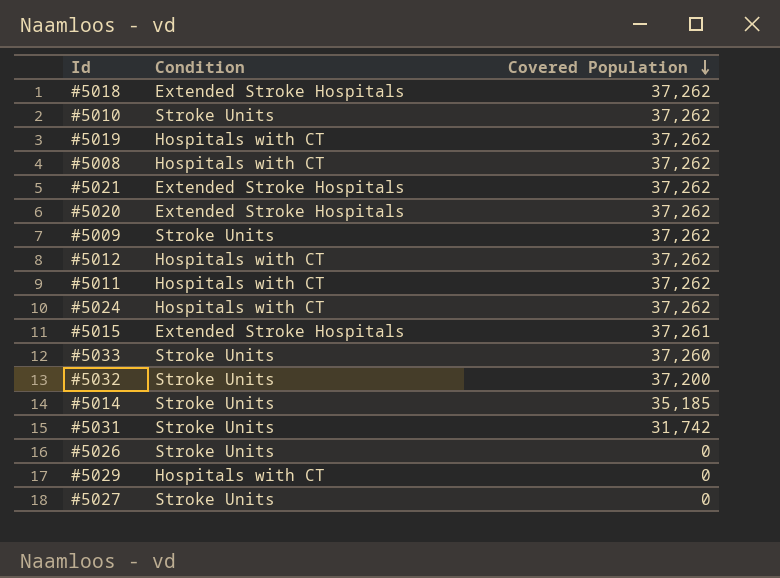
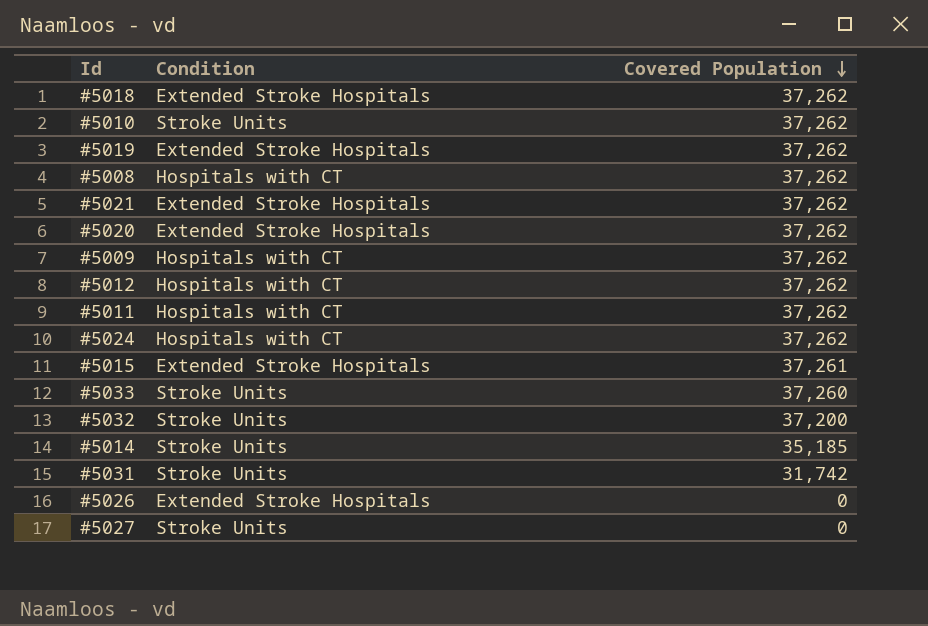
row #5029: Hospitals with CT | 0 -> none
#5019 | Condition: Hospitals with CT -> Extended Stroke Hospitals
#5009 | Condition: Stroke Units -> Hospitals with CT
#5026 | Condition: Stroke Units -> Extended Stroke Hospitals

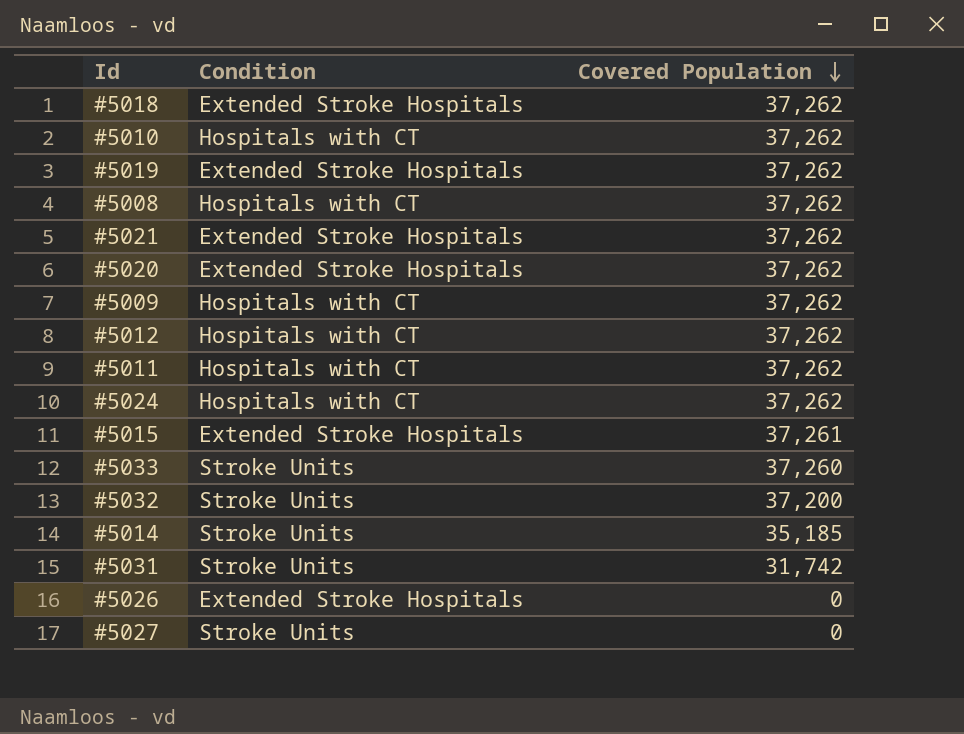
#5010 | Condition: Stroke Units -> Hospitals with CT

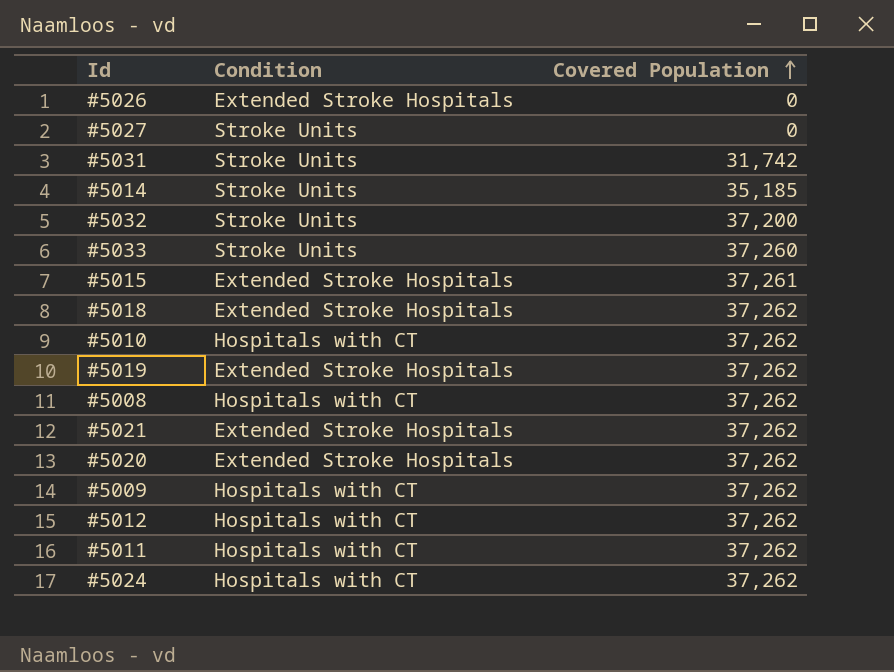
row order: Covered Population descending -> Covered Population ascending

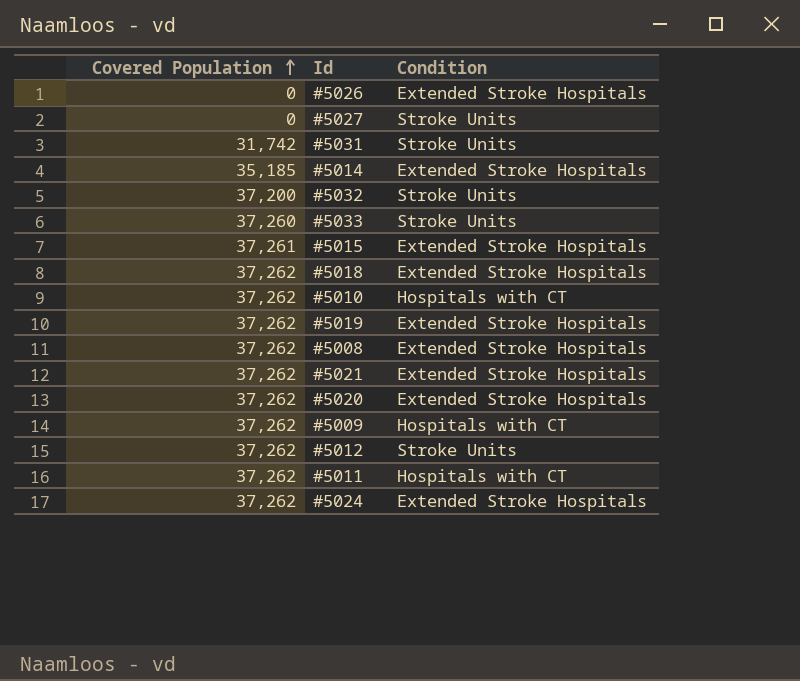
column Covered Population | position: 3 -> 1
#5014 | Condition: Stroke Units -> Extended Stroke Hospitals
#5008 | Condition: Hospitals with CT -> Extended Stroke Hospitals
#5012 | Condition: Hospitals with CT -> Stroke Units
#5024 | Condition: Hospitals with CT -> Extended Stroke Hospitals

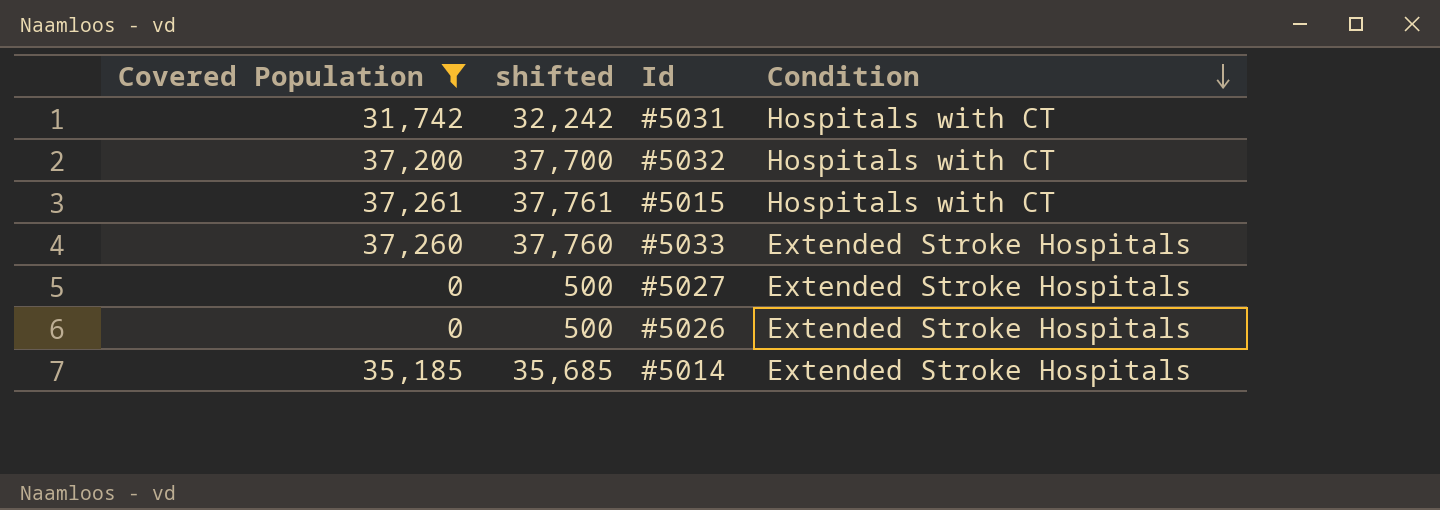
filter: none -> Covered Population != 37,262
row order: Covered Population ascending -> Condition descending
column shifted | formula: none -> [Covered Population] + 500
#5031 | Condition: Stroke Units -> Hospitals with CT
#5032 | Condition: Stroke Units -> Hospitals with CT
#5015 | Condition: Extended Stroke Hospitals -> Hospitals with CT
#5033 | Condition: Stroke Units -> Extended Stroke Hospitals
#5027 | Condition: Stroke Units -> Extended Stroke Hospitals

